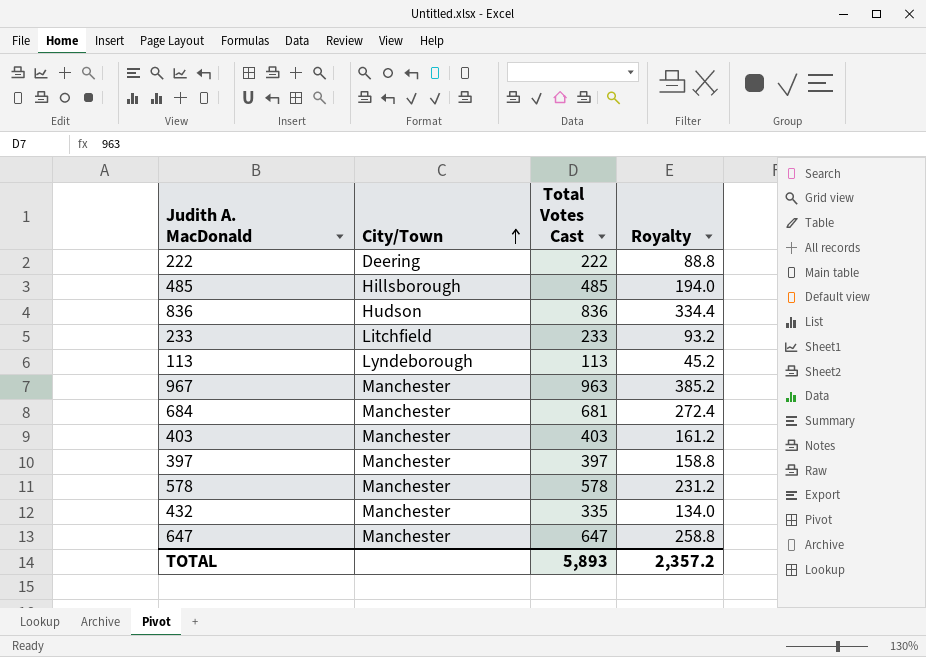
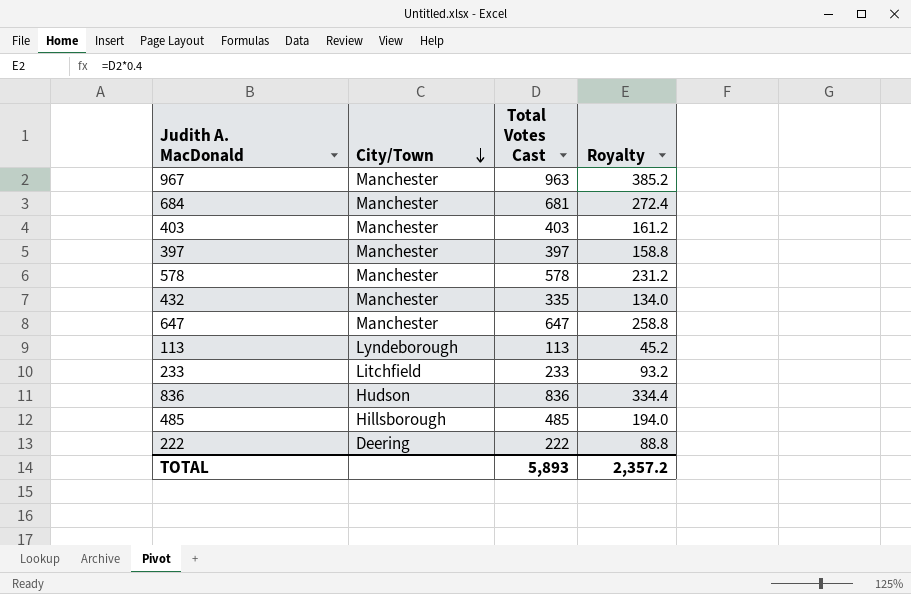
row order: City/Town ascending -> City/Town descending

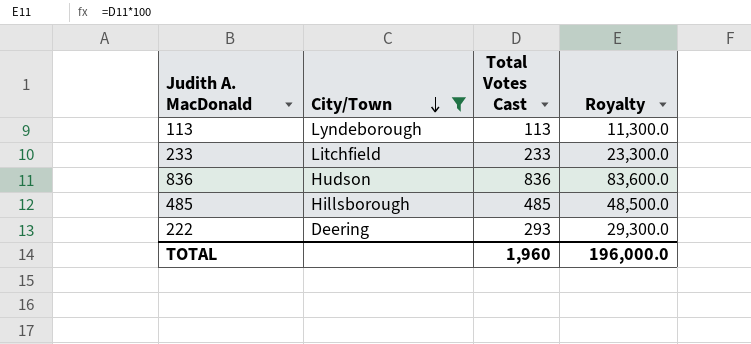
filter: none -> City/Town != Manchester
column Royalty | formula: [Total Votes Cast] * 0.4 -> [Total Votes Cast] * 100
222 | Total Votes Cast: 222 -> 293
TOTAL | Total Votes Cast: 5,893 -> 1,960
TOTAL | Royalty: 2,357.2 -> 196,000.0

